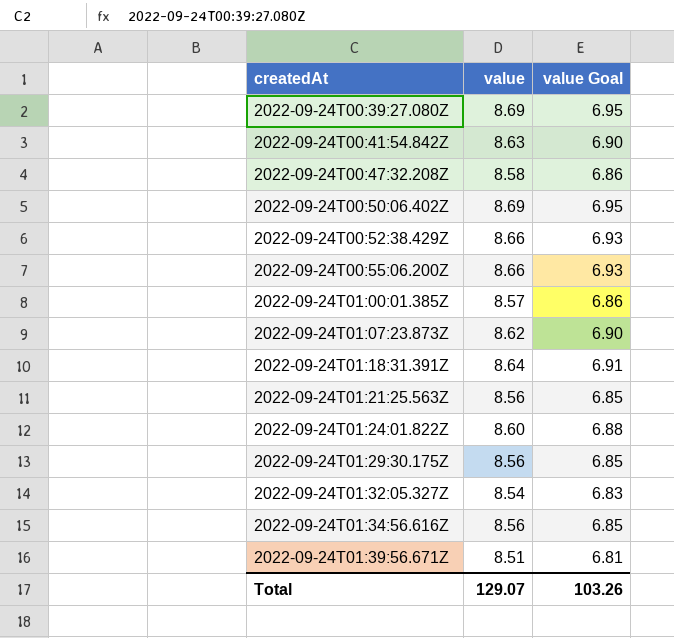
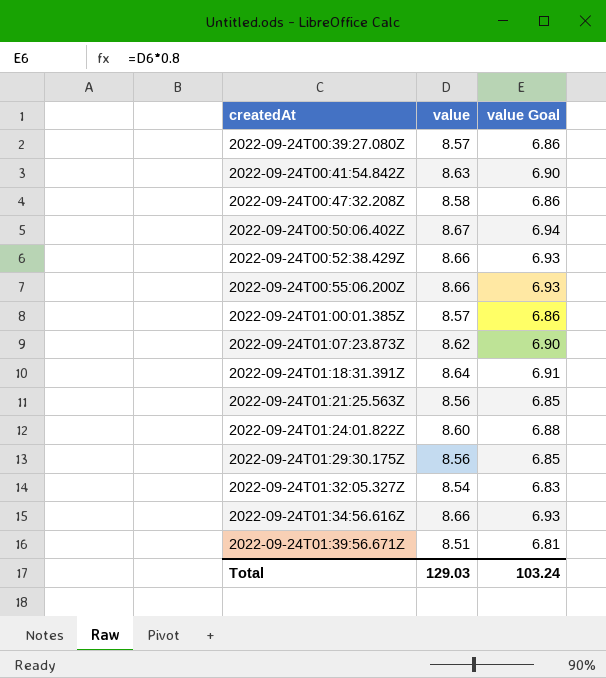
2022-09-24T00:39:27.080Z | value: 8.69 -> 8.57
2022-09-24T00:39:27.080Z | value Goal: 6.95 -> 6.86
2022-09-24T00:50:06.402Z | value: 8.69 -> 8.67
2022-09-24T00:50:06.402Z | value Goal: 6.95 -> 6.94
2022-09-24T01:34:56.616Z | value: 8.56 -> 8.66
2022-09-24T01:34:56.616Z | value Goal: 6.85 -> 6.93
Total | value: 129.07 -> 129.03
Total | value Goal: 103.26 -> 103.24

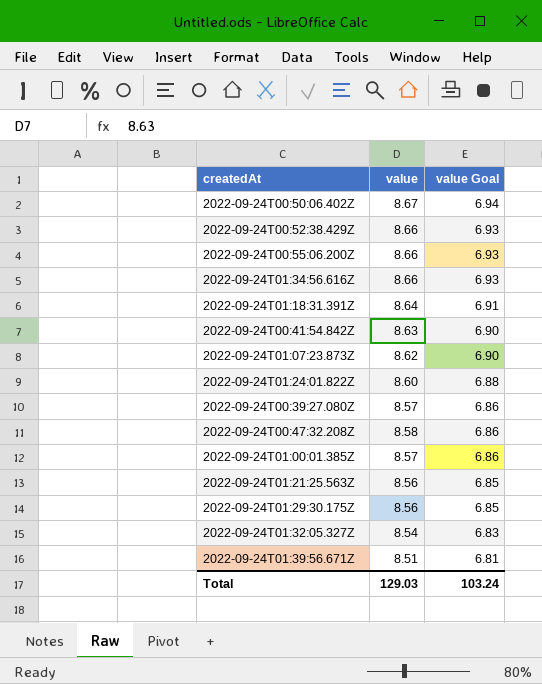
row order: createdAt ascending -> value Goal descending

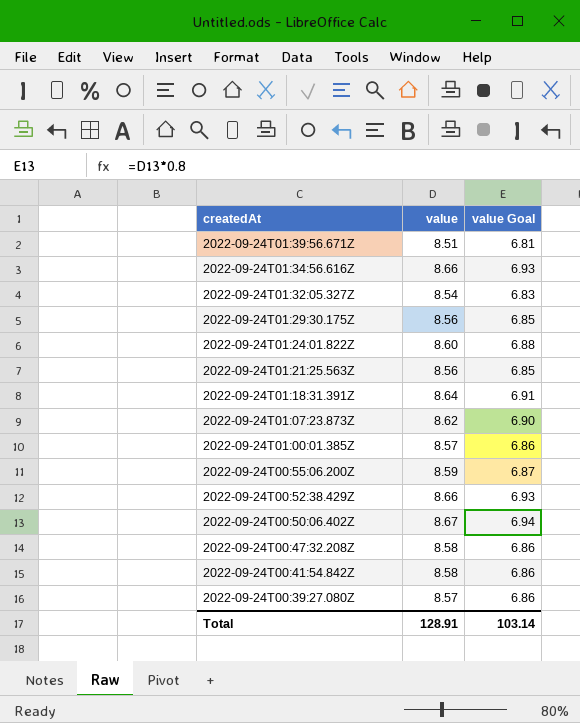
row order: value Goal descending -> createdAt descending
2022-09-24T00:55:06.200Z | value: 8.66 -> 8.59
2022-09-24T00:55:06.200Z | value Goal: 6.93 -> 6.87
2022-09-24T00:41:54.842Z | value: 8.63 -> 8.58
2022-09-24T00:41:54.842Z | value Goal: 6.90 -> 6.86
Total | value: 129.03 -> 128.91
Total | value Goal: 103.24 -> 103.14

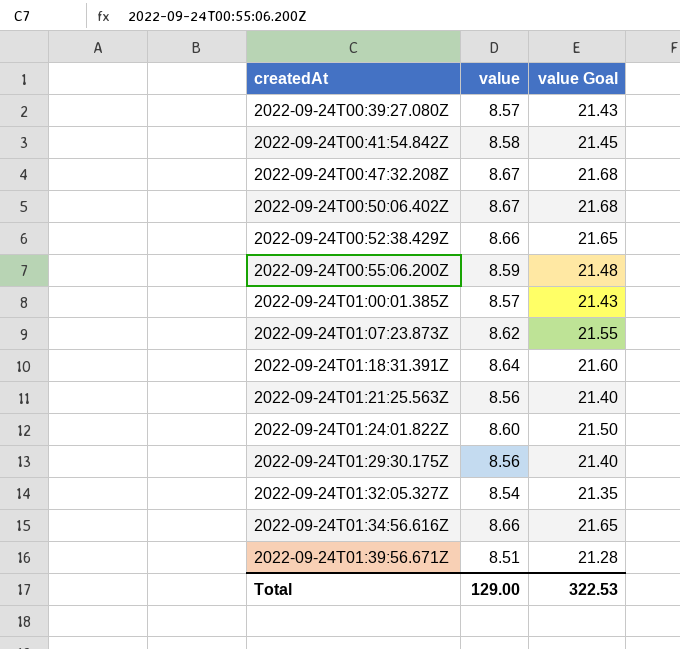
row order: createdAt descending -> createdAt ascending
column value Goal | formula: [value] * 0.8 -> [value] * 2.5
2022-09-24T00:47:32.208Z | value: 8.58 -> 8.67
Total | value: 128.91 -> 129.00
Total | value Goal: 103.14 -> 322.53

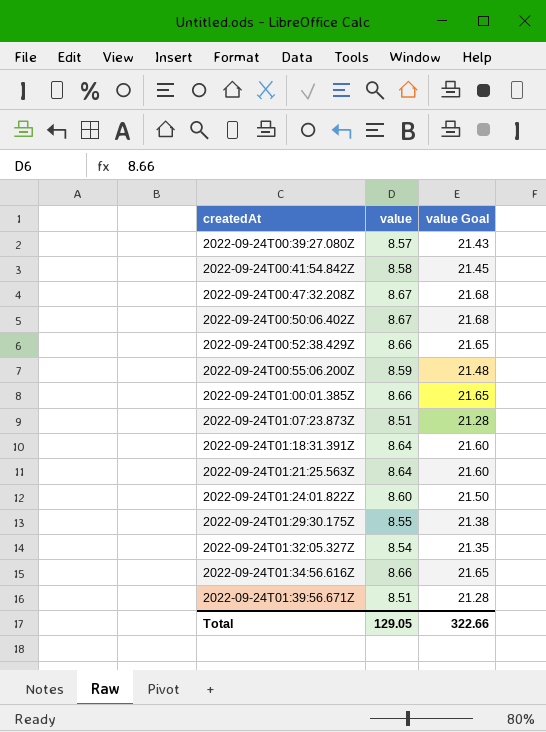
2022-09-24T01:00:01.385Z | value: 8.57 -> 8.66
2022-09-24T01:00:01.385Z | value Goal: 21.43 -> 21.65
2022-09-24T01:07:23.873Z | value: 8.62 -> 8.51
2022-09-24T01:07:23.873Z | value Goal: 21.55 -> 21.28
2022-09-24T01:21:25.563Z | value: 8.56 -> 8.64
2022-09-24T01:21:25.563Z | value Goal: 21.40 -> 21.60
2022-09-24T01:29:30.175Z | value: 8.56 -> 8.55
2022-09-24T01:29:30.175Z | value Goal: 21.40 -> 21.38
Total | value: 129.00 -> 129.05
Total | value Goal: 322.53 -> 322.66

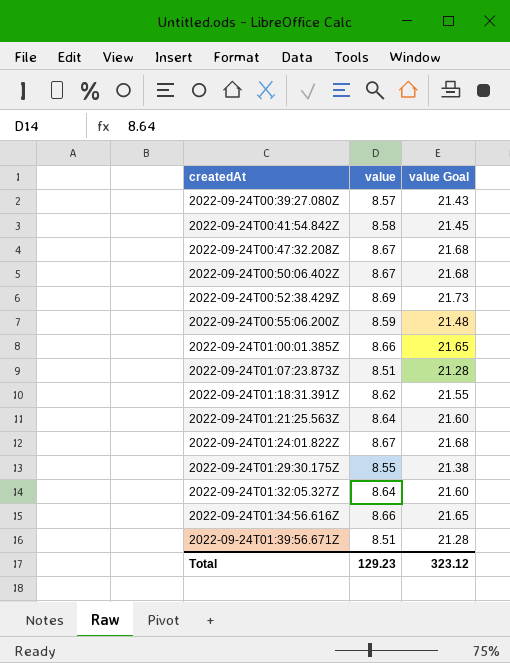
2022-09-24T00:52:38.429Z | value: 8.66 -> 8.69
2022-09-24T00:52:38.429Z | value Goal: 21.65 -> 21.73
2022-09-24T01:18:31.391Z | value: 8.64 -> 8.62
2022-09-24T01:18:31.391Z | value Goal: 21.60 -> 21.55
2022-09-24T01:24:01.822Z | value: 8.60 -> 8.67
2022-09-24T01:24:01.822Z | value Goal: 21.50 -> 21.68
2022-09-24T01:32:05.327Z | value: 8.54 -> 8.64
2022-09-24T01:32:05.327Z | value Goal: 21.35 -> 21.60
Total | value: 129.05 -> 129.23
Total | value Goal: 322.66 -> 323.12

